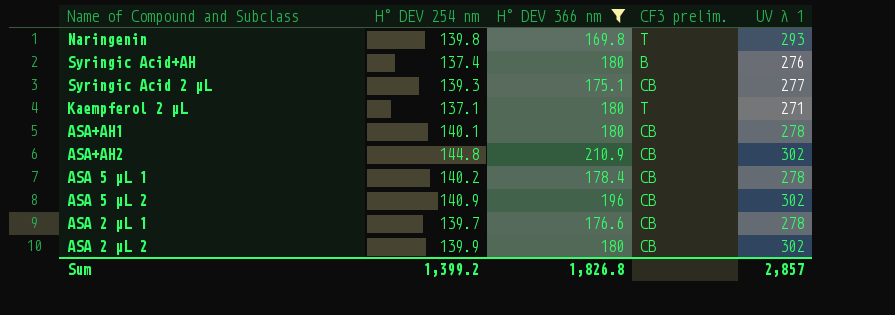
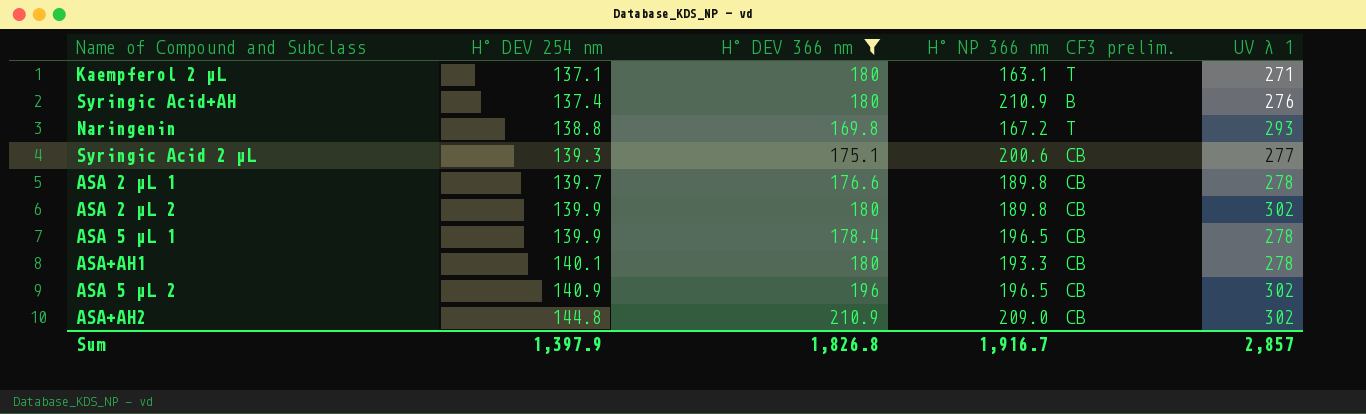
row order: none -> H° DEV 254 nm ascending
column H° NP 366 nm | position: none -> 4
Naringenin | H° DEV 254 nm: 139.8 -> 138.8
ASA 5 µL 1 | H° DEV 254 nm: 140.2 -> 139.9
Sum | H° DEV 254 nm: 1,399.2 -> 1,397.9

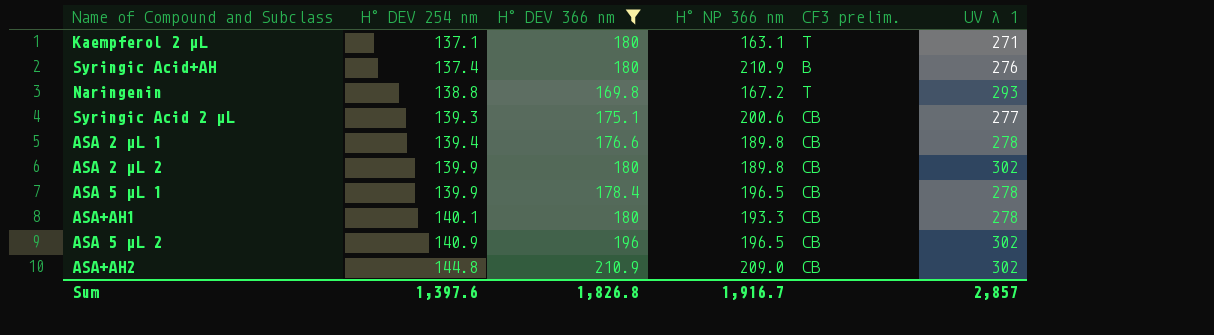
ASA 2 µL 1 | H° DEV 254 nm: 139.7 -> 139.4
Sum | H° DEV 254 nm: 1,397.9 -> 1,397.6

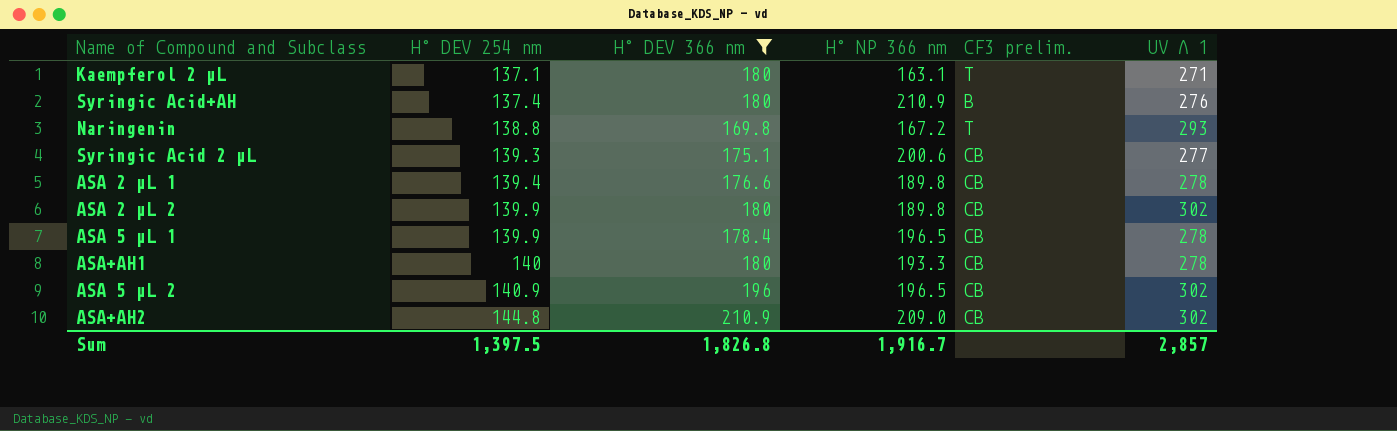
column name: UV λ 1 -> UV Λ 1
ASA+AH1 | H° DEV 254 nm: 140.1 -> 140
Sum | H° DEV 254 nm: 1,397.6 -> 1,397.5

